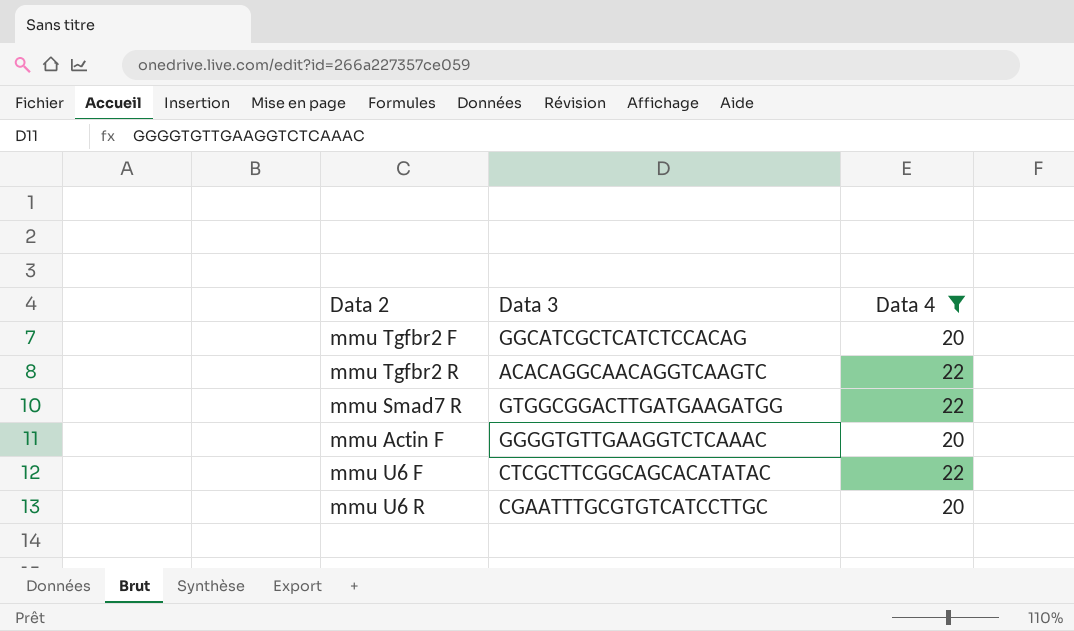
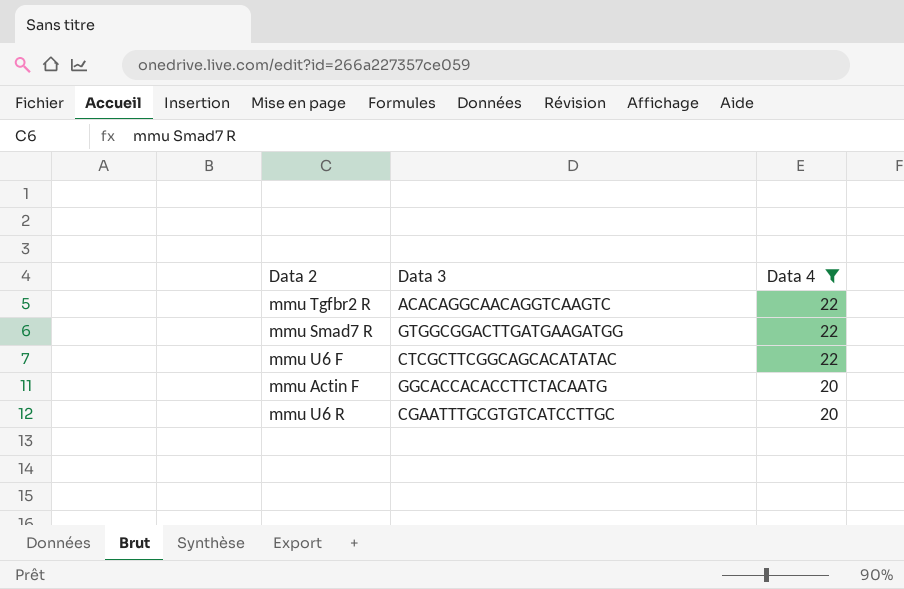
row order: none -> Data 4 descending
row mmu Tgfbr2 F: GGCATCGCTCATCTCCACAG | 20 -> none
mmu Actin F | Data 3: GGGGTGTTGAAGGTCTCAAAC -> GGCACCACACCTTCTACAATG

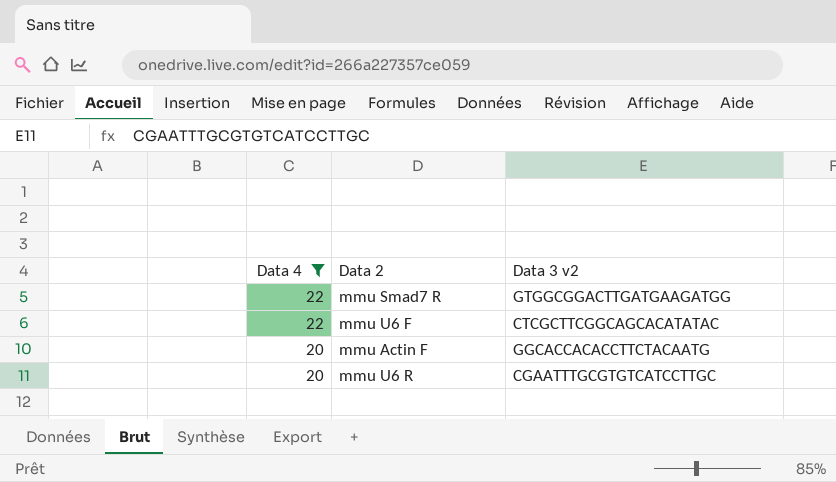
column Data 4 | position: 3 -> 1
column name: Data 3 -> Data 3 v2
row mmu Tgfbr2 R: ACACAGGCAACAGGTCAAGTC | 22 -> none

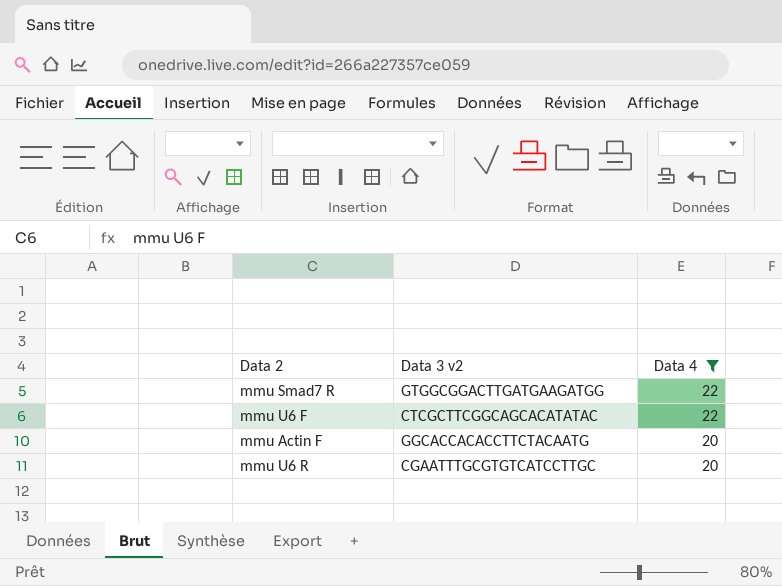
column Data 4 | position: 1 -> 3

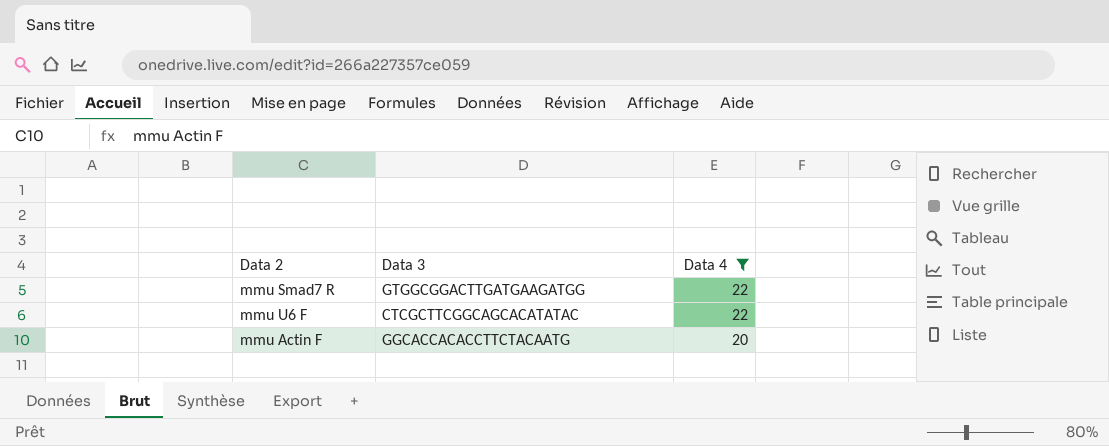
column name: Data 3 v2 -> Data 3
row mmu U6 R: CGAATTTGCGTGTCATCCTTGC | 20 -> none

